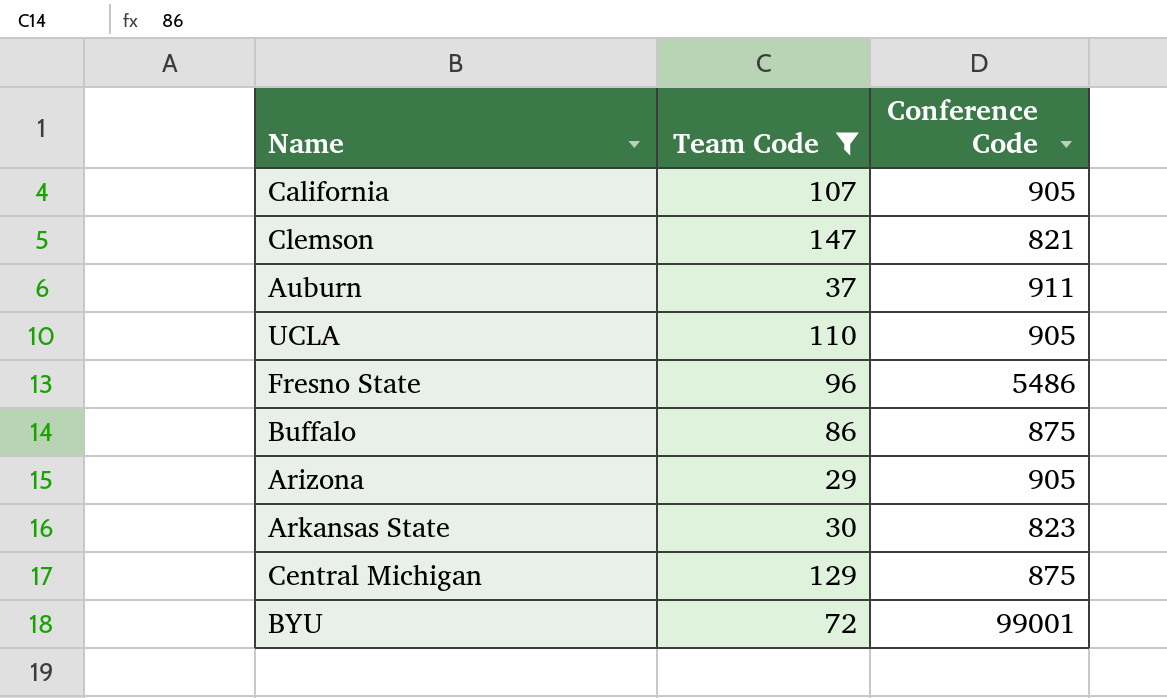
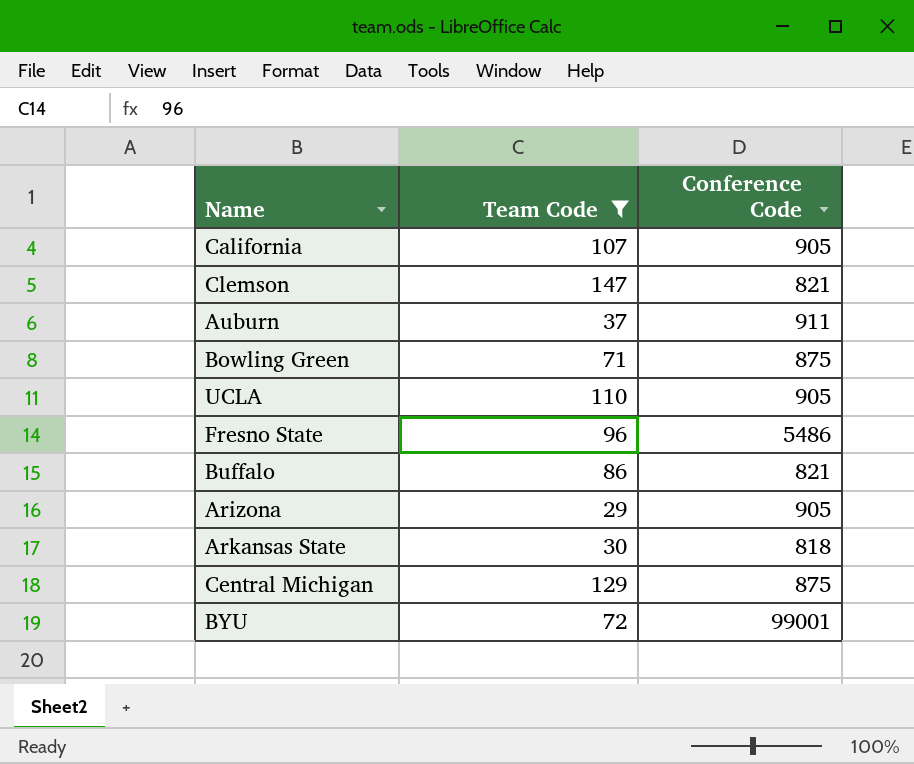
row Bowling Green: none -> 71 | 875
Buffalo | Conference Code: 875 -> 821
Arkansas State | Conference Code: 823 -> 818

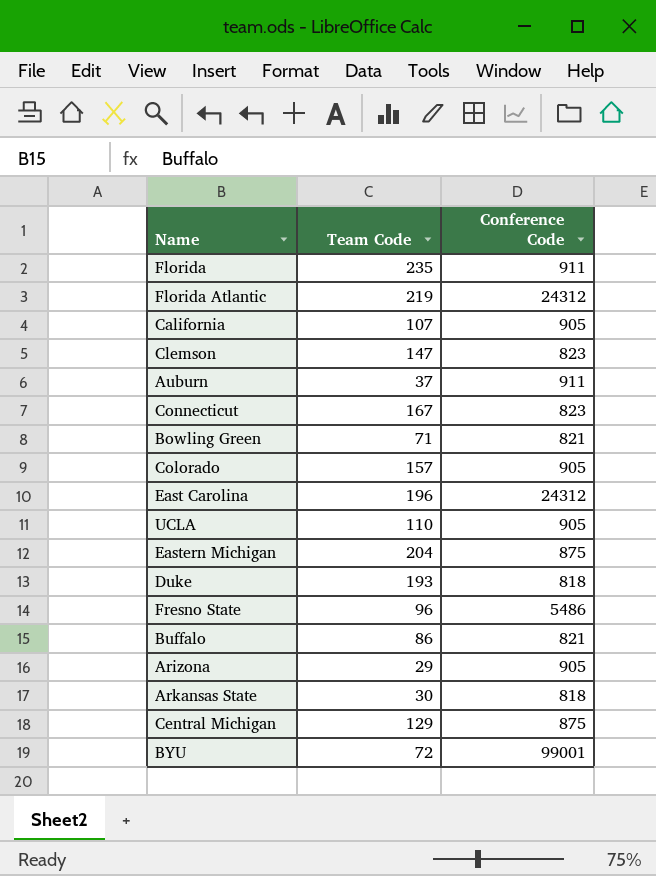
filter: Team Code <= 147 -> none
Clemson | Conference Code: 821 -> 823
Bowling Green | Conference Code: 875 -> 821

